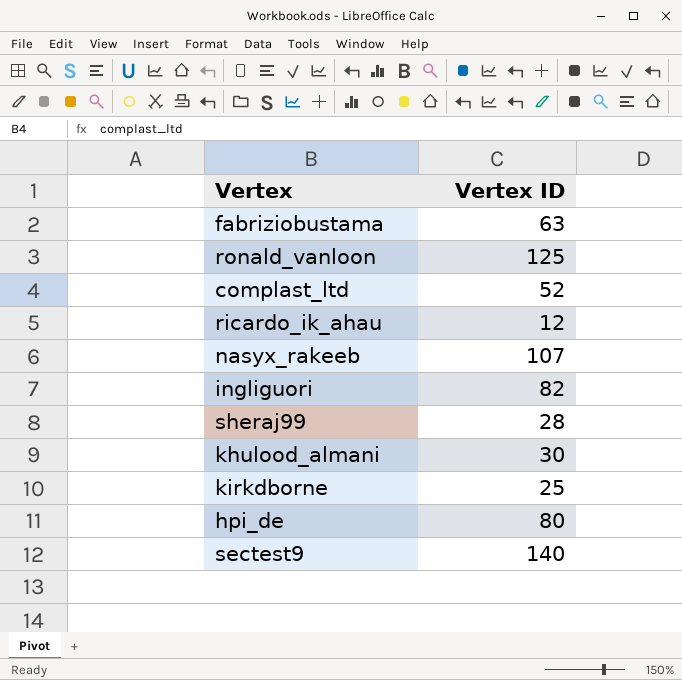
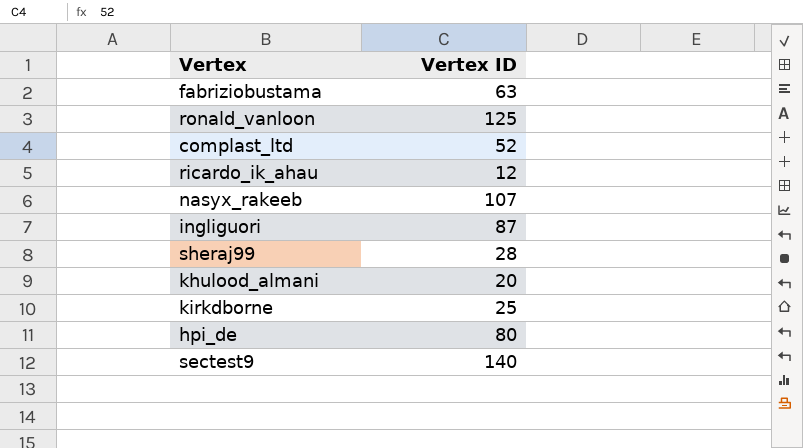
ingliguori | Vertex ID: 82 -> 87
khulood_almani | Vertex ID: 30 -> 20

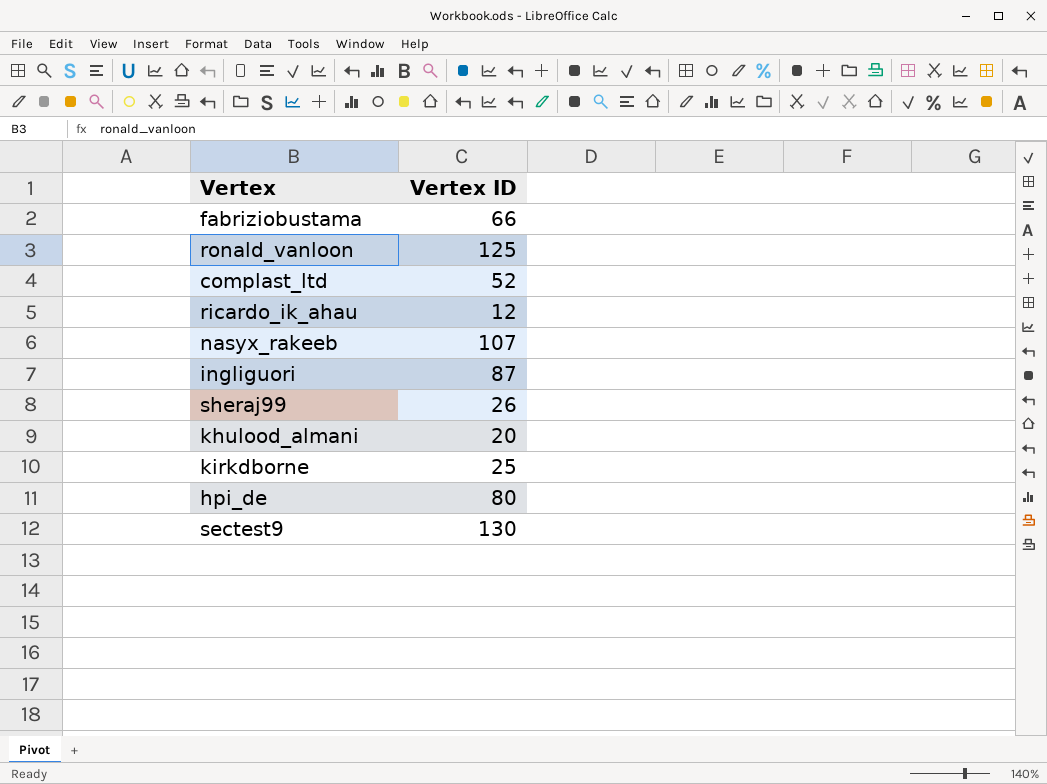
fabriziobustama | Vertex ID: 63 -> 66
sheraj99 | Vertex ID: 28 -> 26
sectest9 | Vertex ID: 140 -> 130

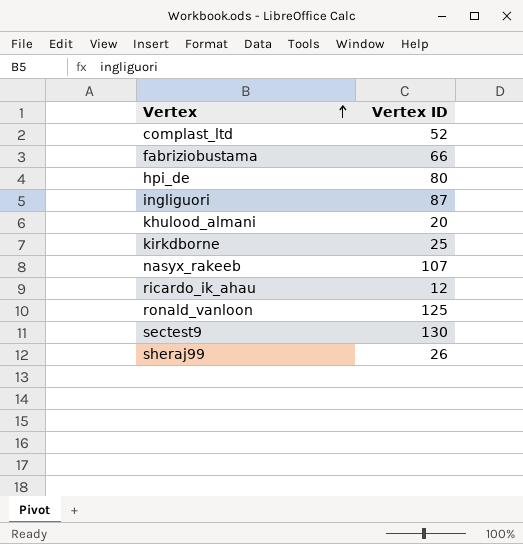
row order: none -> Vertex ascending

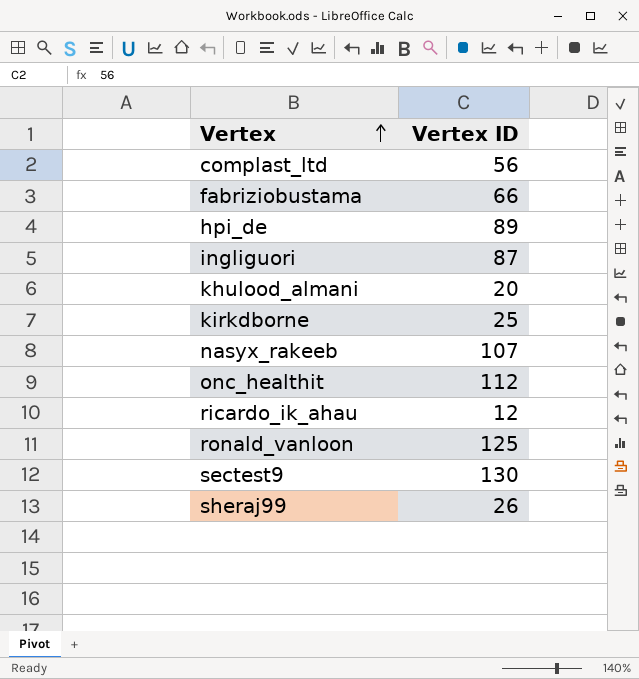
complast_ltd | Vertex ID: 52 -> 56
hpi_de | Vertex ID: 80 -> 89
row onc_healthit: none -> 112

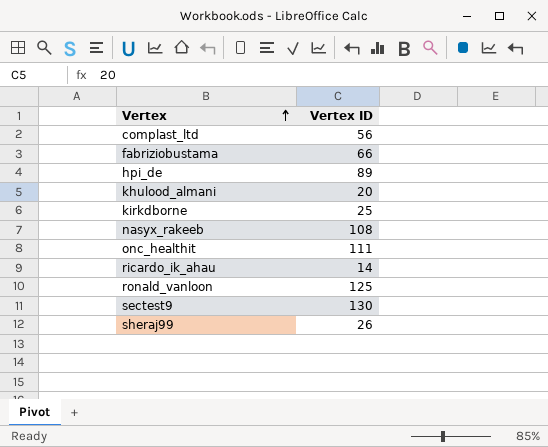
row ingliguori: 87 -> none
nasyx_rakeeb | Vertex ID: 107 -> 108
onc_healthit | Vertex ID: 112 -> 111
ricardo_ik_ahau | Vertex ID: 12 -> 14

